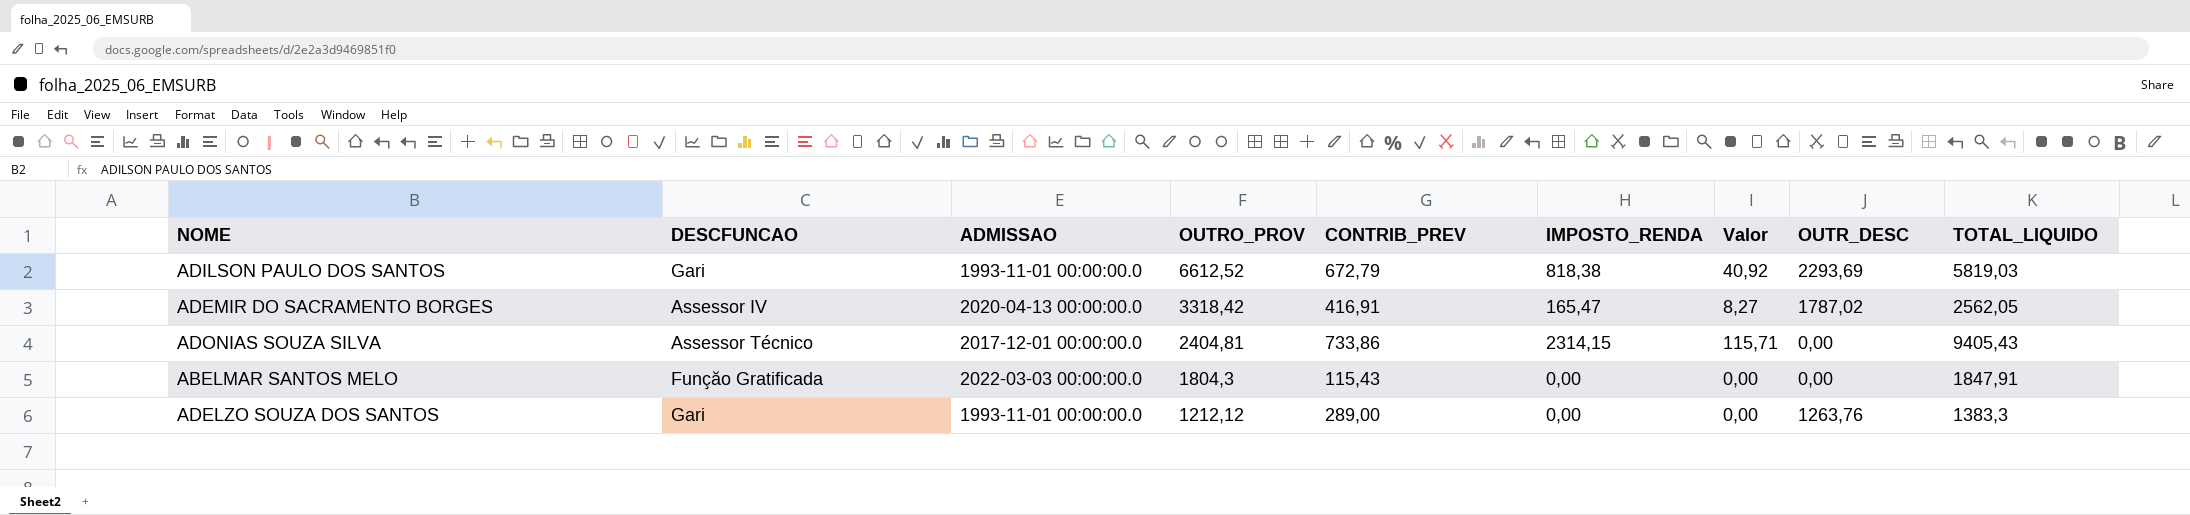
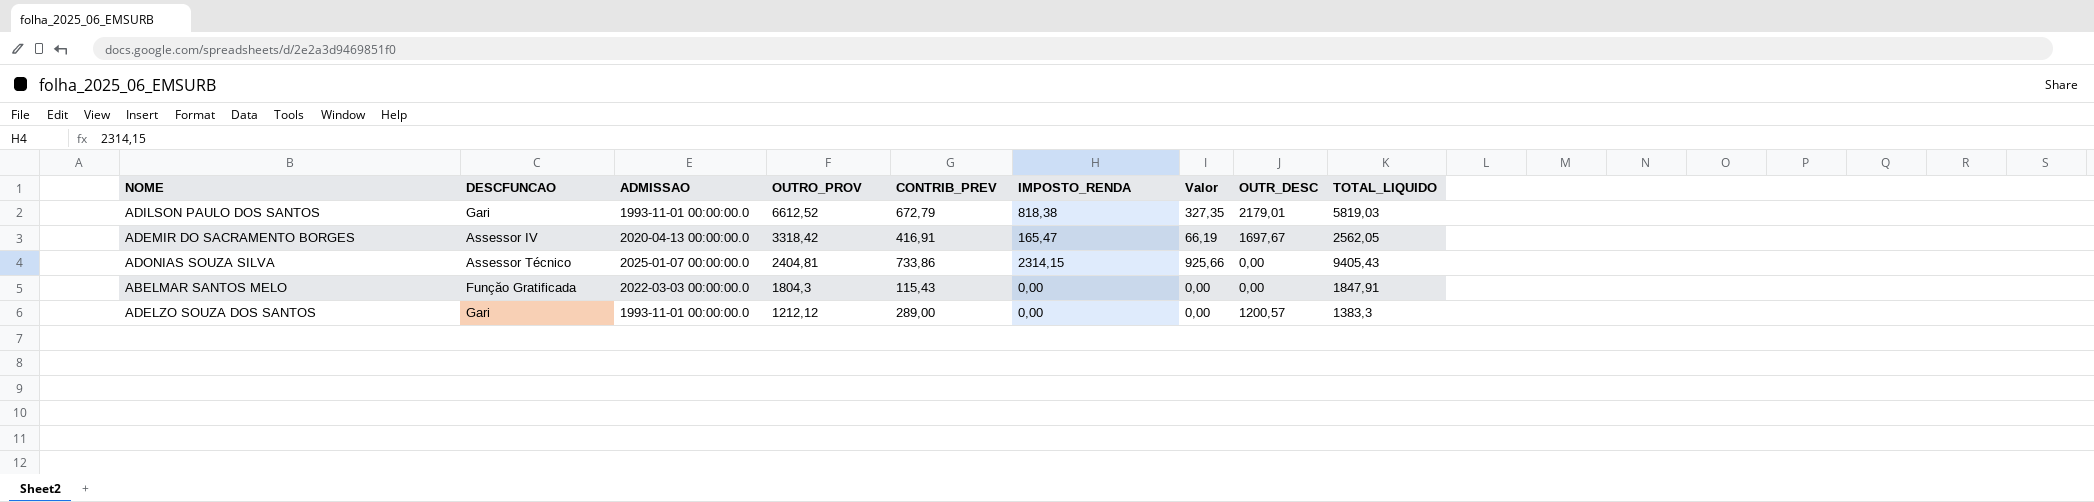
column Valor | formula: [IMPOSTO_RENDA] * 0,05 -> [IMPOSTO_RENDA] * 0,4
ADILSON PAULO DOS SANTOS | OUTR_DESC: 2293,69 -> 2179,01
ADEMIR DO SACRAMENTO BORGES | OUTR_DESC: 1787,02 -> 1697,67
ADONIAS SOUZA SILVA | ADMISSAO: 2017-12-01 00:00:00.0 -> 2025-01-07 00:00:00.0
ADELZO SOUZA DOS SANTOS | OUTR_DESC: 1263,76 -> 1200,57

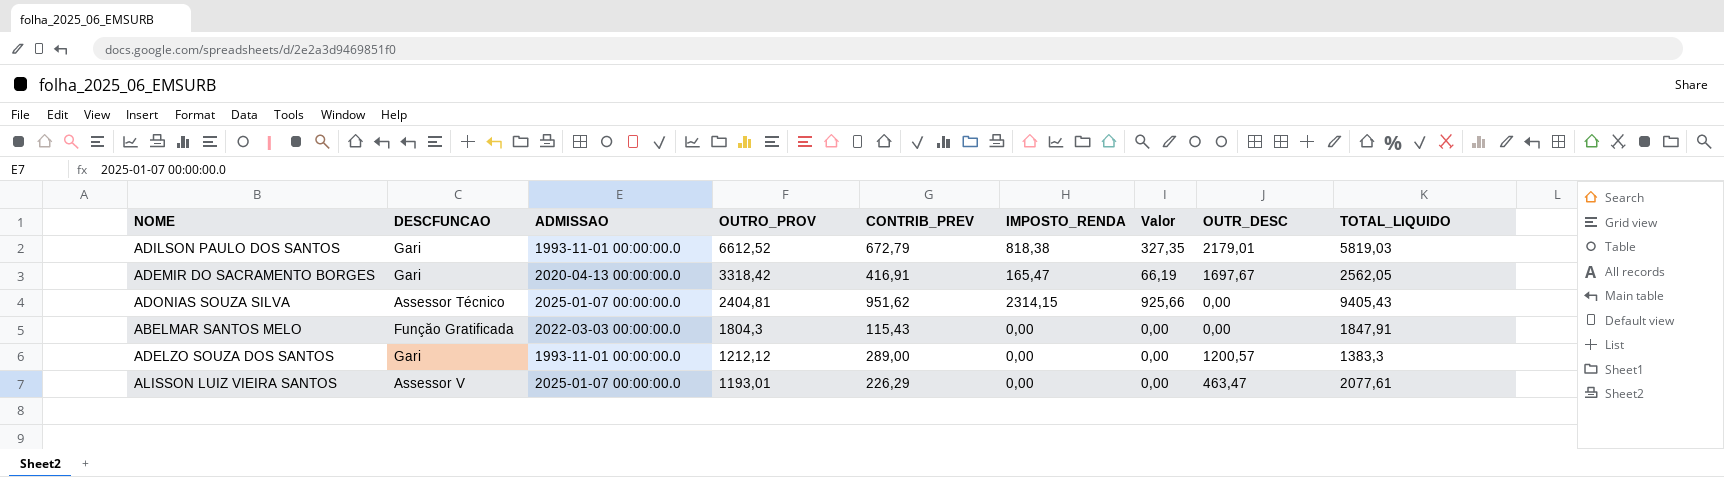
ADEMIR DO SACRAMENTO BORGES | DESCFUNCAO: Assessor IV -> Gari
ADONIAS SOUZA SILVA | CONTRIB_PREV: 733,86 -> 951,62
row ALISSON LUIZ VIEIRA SANTOS: none -> Assessor V | 2025-01-07 00:00:00.0 | 1193,01 | 226,29 | 0,00 | 0,00 | 463,47 | 2077,61

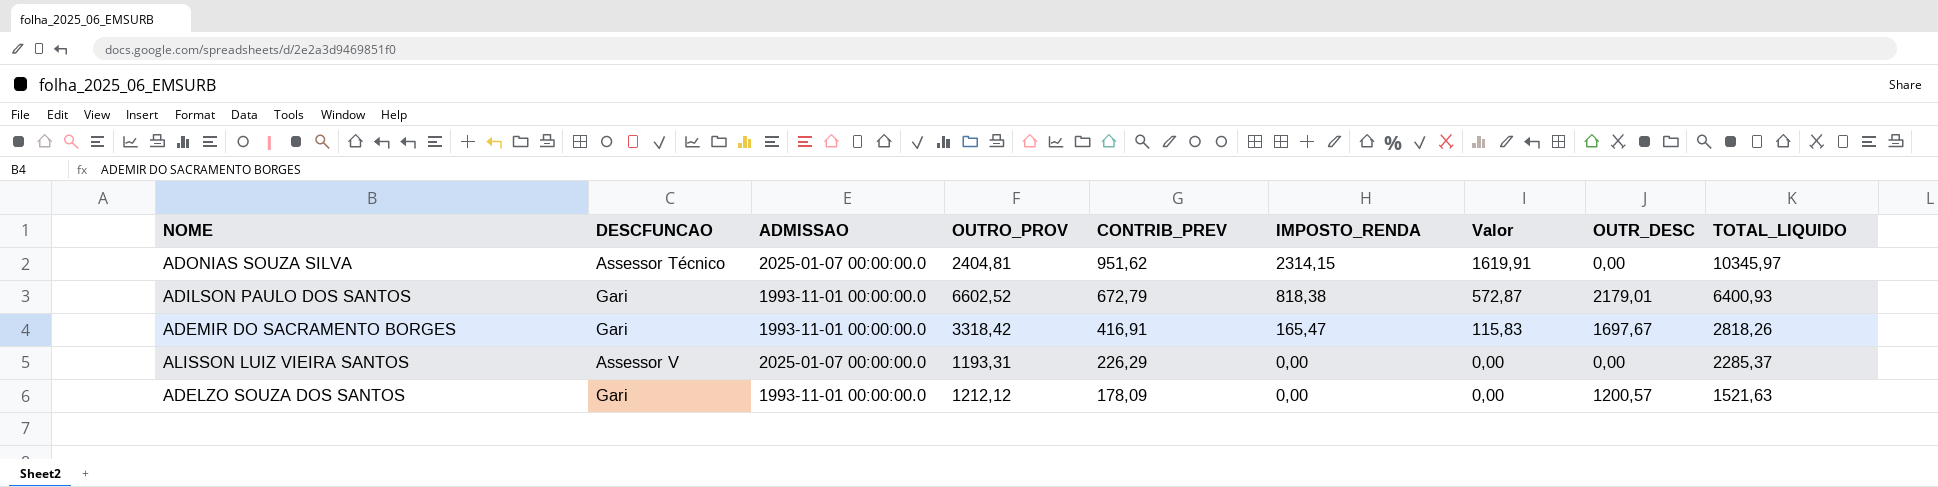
row order: OUTRO_PROV descending -> CONTRIB_PREV descending
column Valor | formula: [IMPOSTO_RENDA] * 0,4 -> [IMPOSTO_RENDA] * 0,7
row ABELMAR SANTOS MELO: Funçăo Gratificada | 2022-03-03 00:00:00.0 | 1804,3 | 115,43 | 0,00 | 0,00 | 0,00 | 1847,91 -> none
ADONIAS SOUZA SILVA | TOTAL_LIQUIDO: 9405,43 -> 10345,97
ADILSON PAULO DOS SANTOS | OUTRO_PROV: 6612,52 -> 6602,52
ADILSON PAULO DOS SANTOS | TOTAL_LIQUIDO: 5819,03 -> 6400,93
ADEMIR DO SACRAMENTO BORGES | ADMISSAO: 2020-04-13 00:00:00.0 -> 1993-11-01 00:00:00.0
ADEMIR DO SACRAMENTO BORGES | TOTAL_LIQUIDO: 2562,05 -> 2818,26
ALISSON LUIZ VIEIRA SANTOS | OUTRO_PROV: 1193,01 -> 1193,31
ALISSON LUIZ VIEIRA SANTOS | OUTR_DESC: 463,47 -> 0,00
ALISSON LUIZ VIEIRA SANTOS | TOTAL_LIQUIDO: 2077,61 -> 2285,37
ADELZO SOUZA DOS SANTOS | CONTRIB_PREV: 289,00 -> 178,09
ADELZO SOUZA DOS SANTOS | TOTAL_LIQUIDO: 1383,3 -> 1521,63

